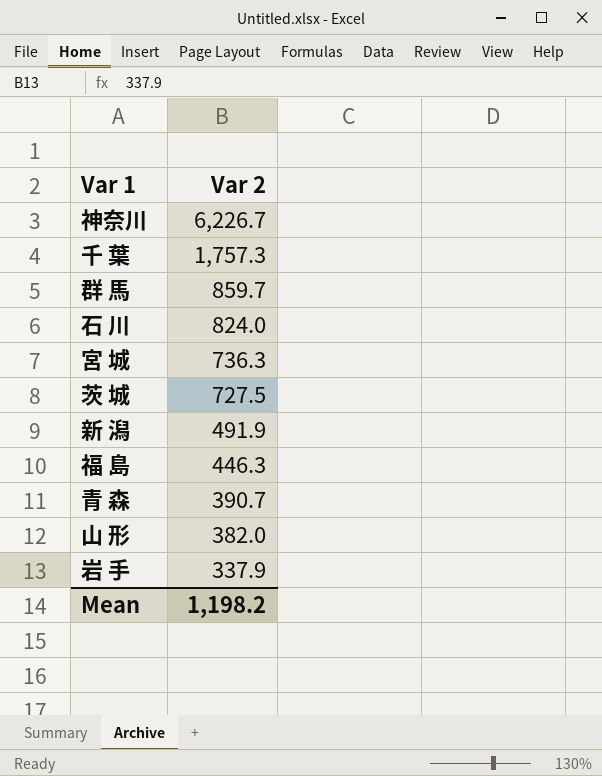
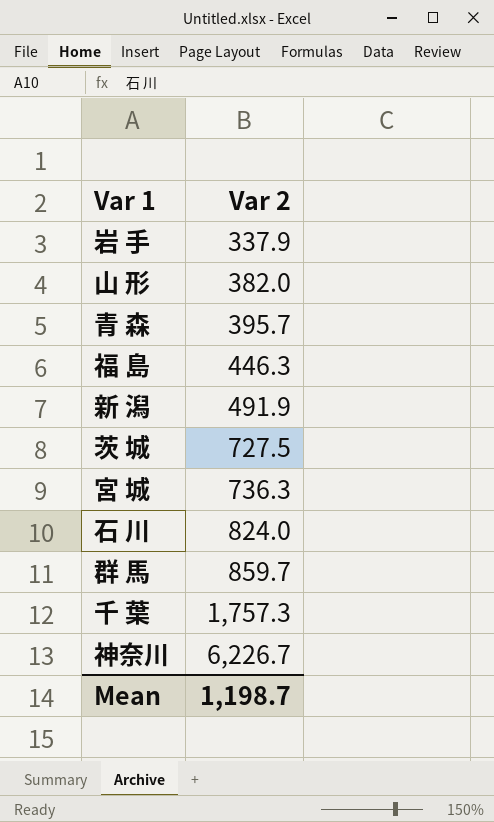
row order: Var 2 descending -> Var 2 ascending
青 森 | Var 2: 390.7 -> 395.7
Mean | Var 2: 1,198.2 -> 1,198.7

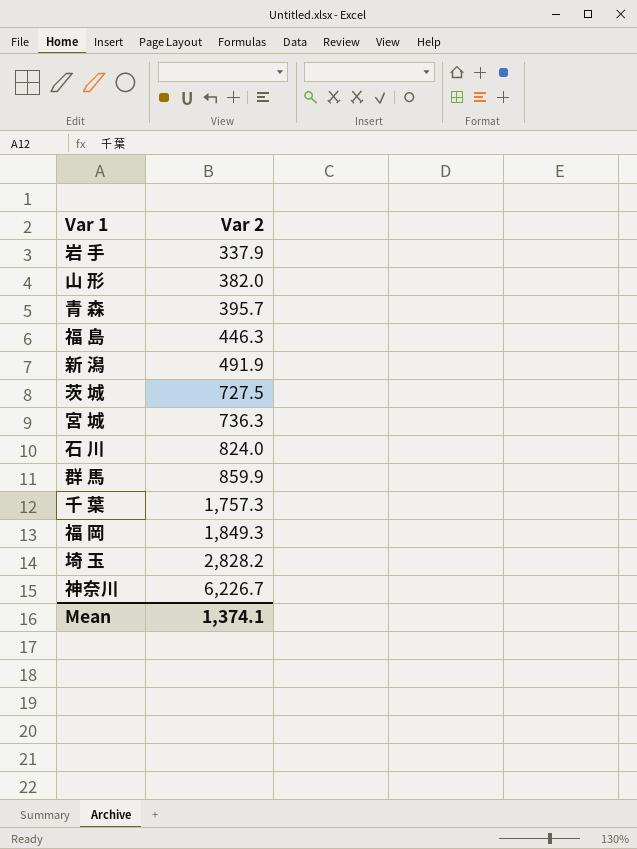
群 馬 | Var 2: 859.7 -> 859.9
row 福 岡: none -> 1,849.3
row 埼 玉: none -> 2,828.2
Mean | Var 2: 1,198.7 -> 1,374.1

